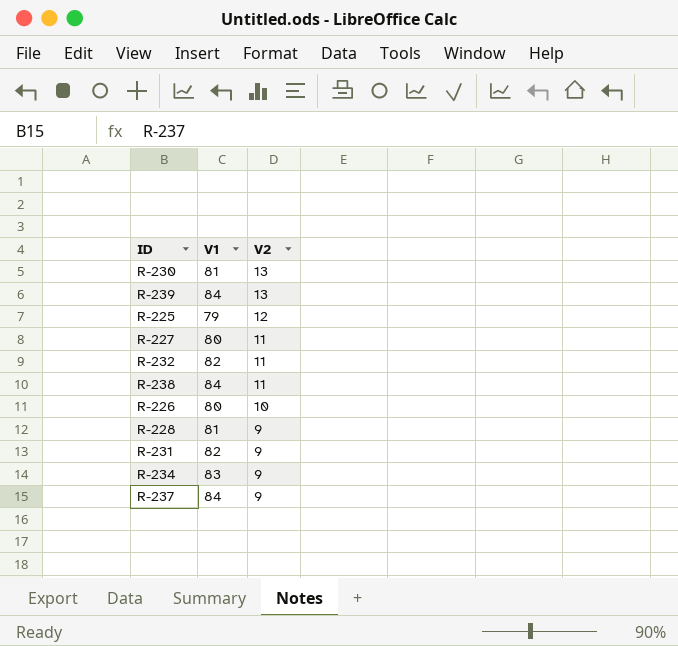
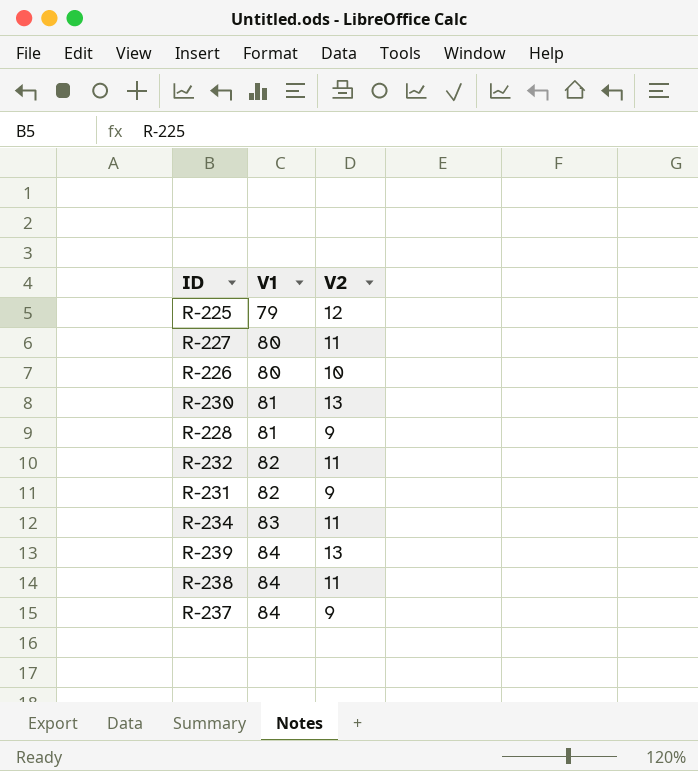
row order: V2 descending -> V1 ascending
R-234 | V2: 9 -> 11

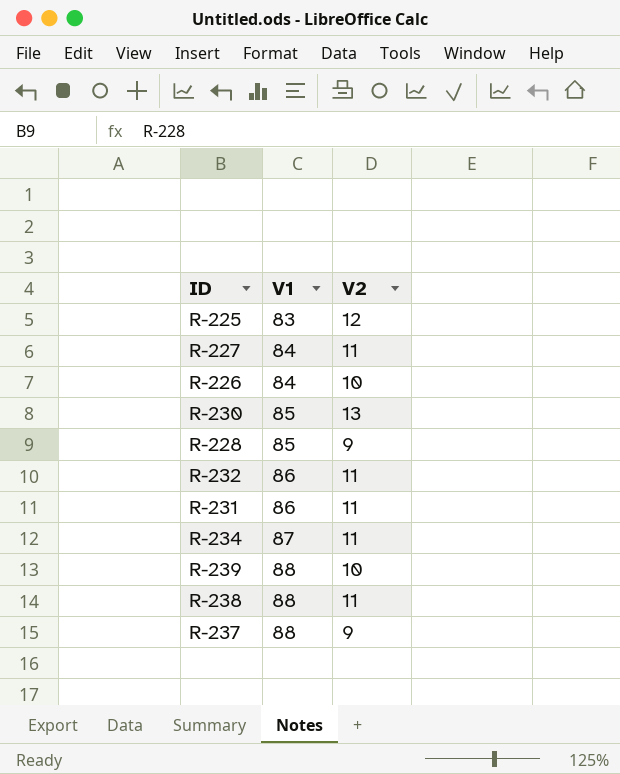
R-225 | V1: 79 -> 83
R-227 | V1: 80 -> 84
R-226 | V1: 80 -> 84
R-230 | V1: 81 -> 85
R-228 | V1: 81 -> 85
R-232 | V1: 82 -> 86
R-231 | V1: 82 -> 86
R-231 | V2: 9 -> 11
R-234 | V1: 83 -> 87
R-239 | V1: 84 -> 88
R-239 | V2: 13 -> 10
R-238 | V1: 84 -> 88
R-237 | V1: 84 -> 88

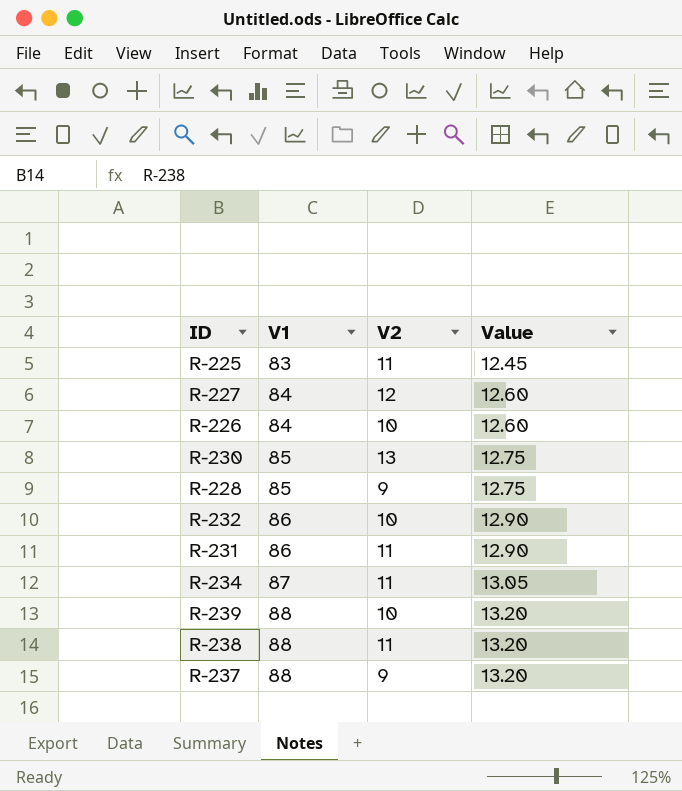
column Value | formula: none -> [V1] * 0.15
R-225 | V2: 12 -> 11
R-227 | V2: 11 -> 12
R-232 | V2: 11 -> 10

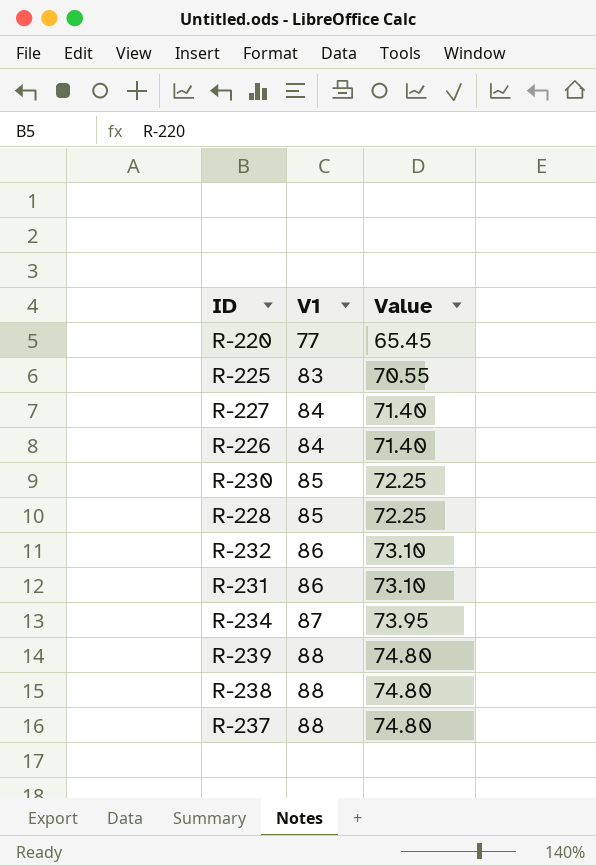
column V2 | position: 3 -> none
column Value | formula: [V1] * 0.15 -> [V1] * 0.85
row R-220: none -> 77 | 65.45

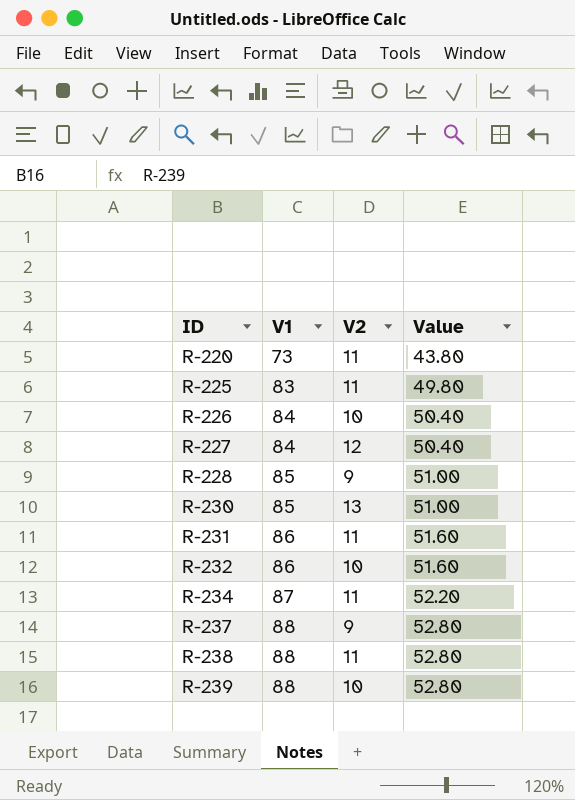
row order: V1 ascending -> ID ascending
column V2 | position: none -> 3
column Value | formula: [V1] * 0.85 -> [V1] * 0.6
R-220 | V1: 77 -> 73

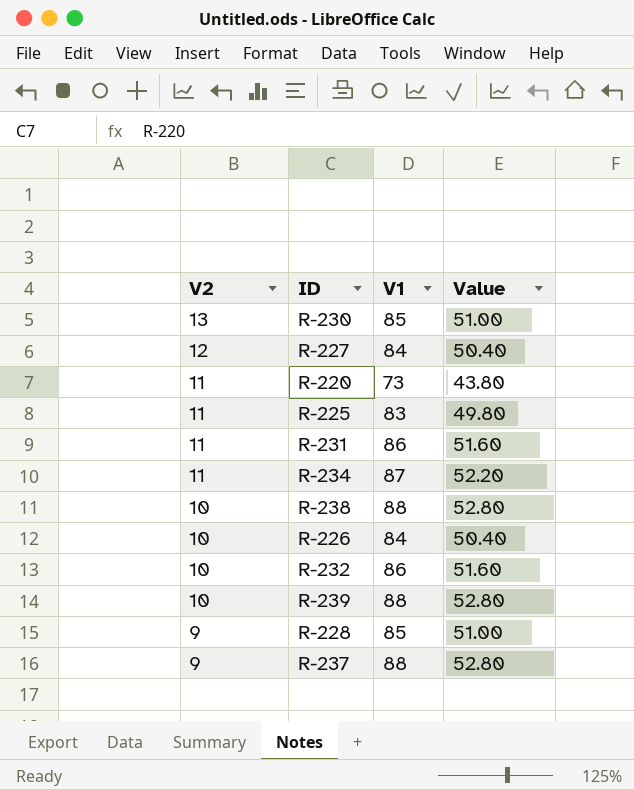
row order: ID ascending -> V2 descending
column V2 | position: 3 -> 1
R-238 | V2: 11 -> 10

